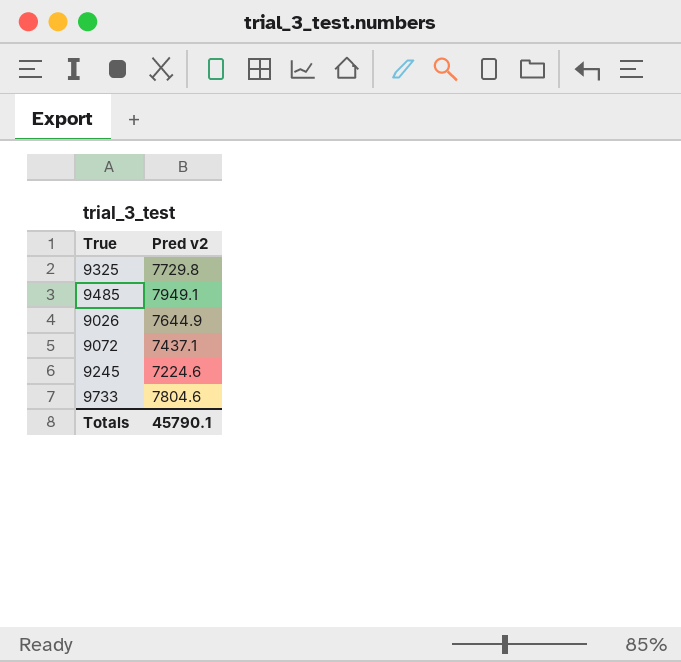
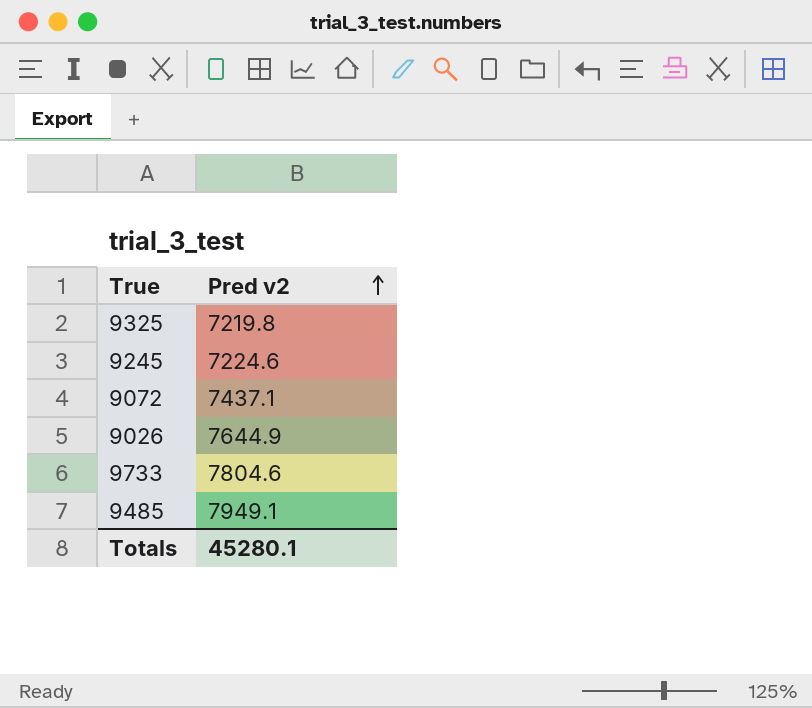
row order: none -> Pred v2 ascending
9325 | Pred v2: 7729.8 -> 7219.8
Totals | Pred v2: 45790.1 -> 45280.1

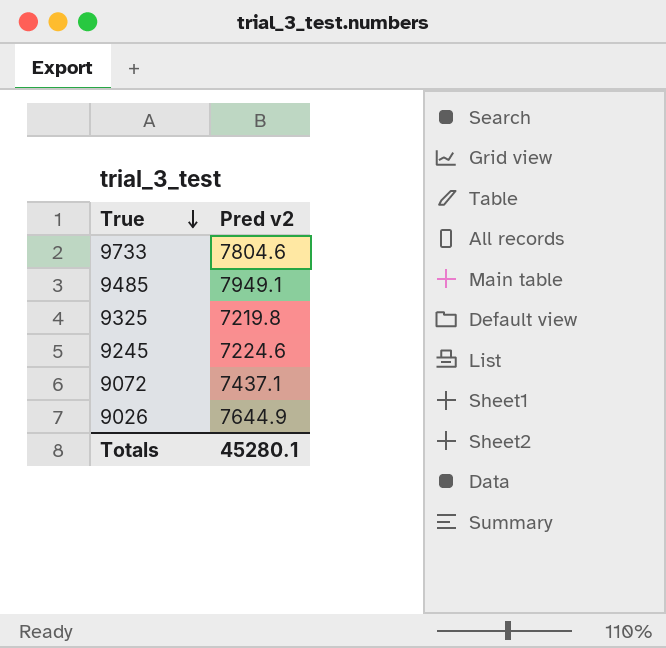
row order: Pred v2 ascending -> True descending

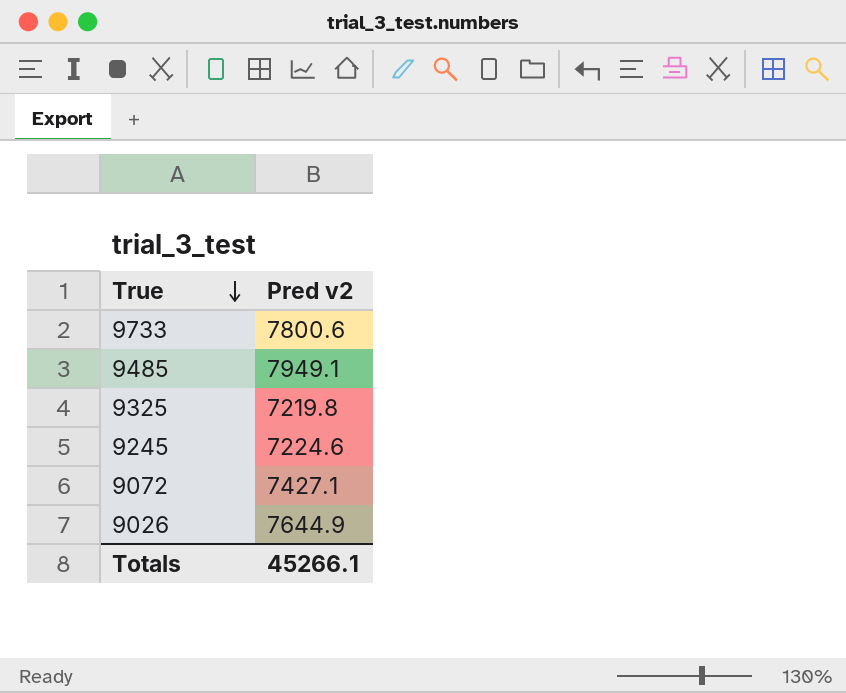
9733 | Pred v2: 7804.6 -> 7800.6
9072 | Pred v2: 7437.1 -> 7427.1
Totals | Pred v2: 45280.1 -> 45266.1

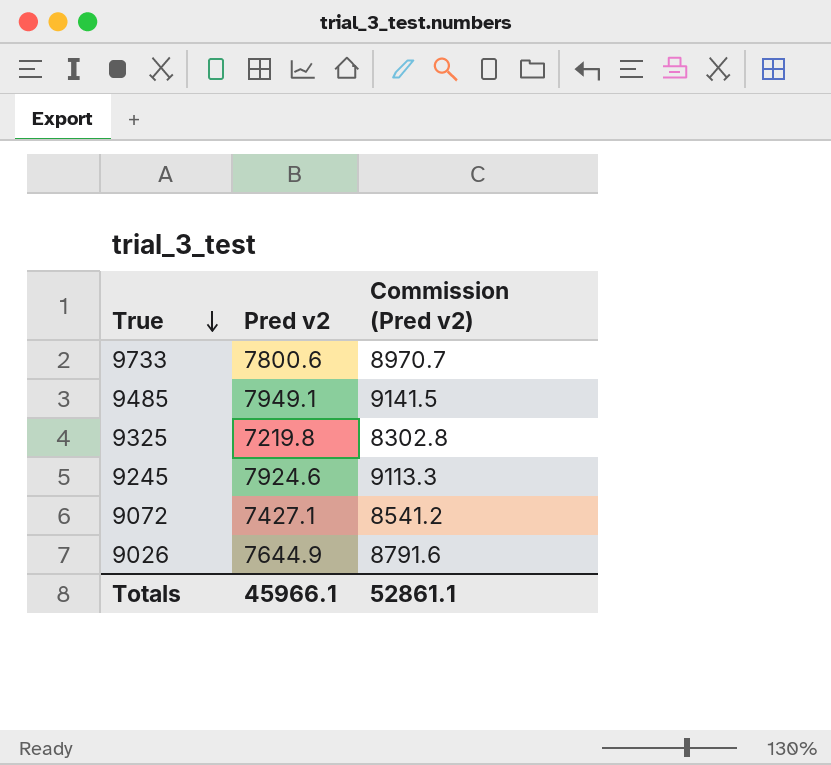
column Commission (Pred v2) | formula: none -> [Pred v2] * 1.15
9245 | Pred v2: 7224.6 -> 7924.6
Totals | Pred v2: 45266.1 -> 45966.1

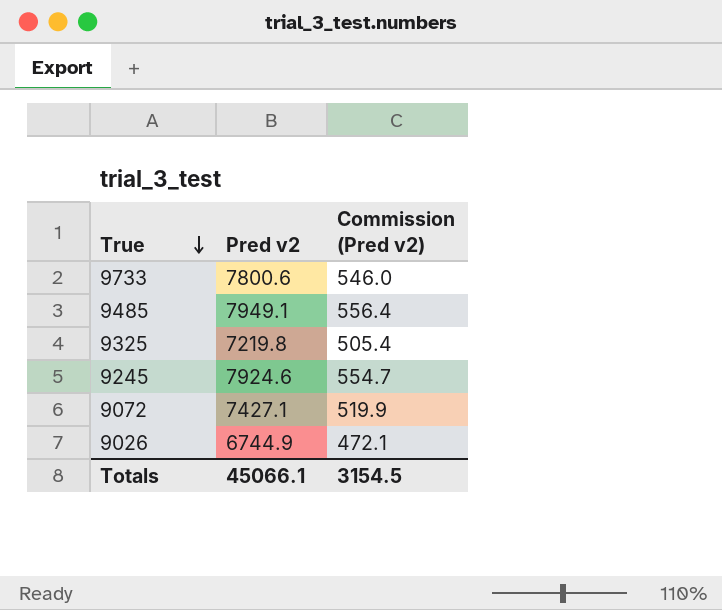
column Commission (Pred v2) | formula: [Pred v2] * 1.15 -> [Pred v2] * 0.07
9026 | Pred v2: 7644.9 -> 6744.9
Totals | Pred v2: 45966.1 -> 45066.1
Totals | Commission (Pred v2): 52861.1 -> 3154.5

